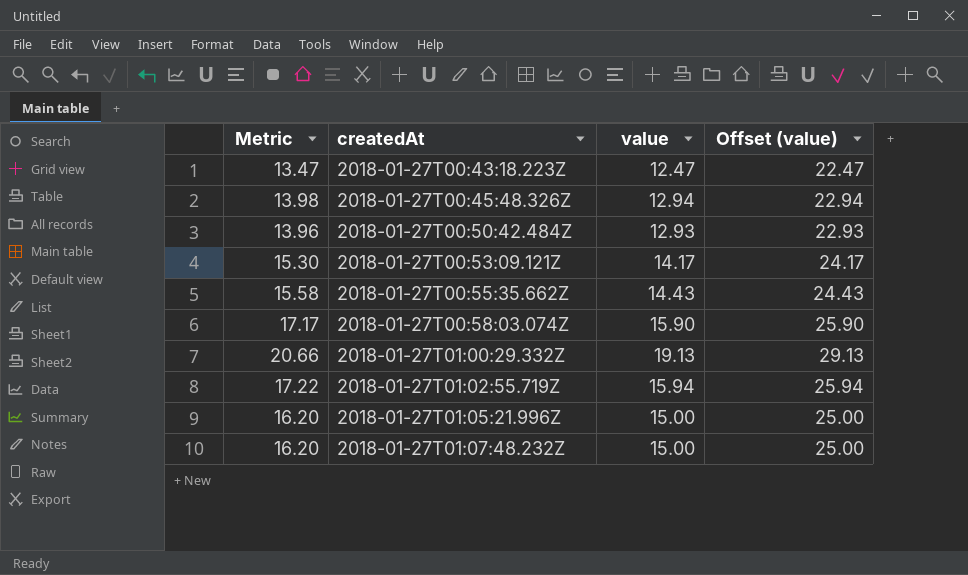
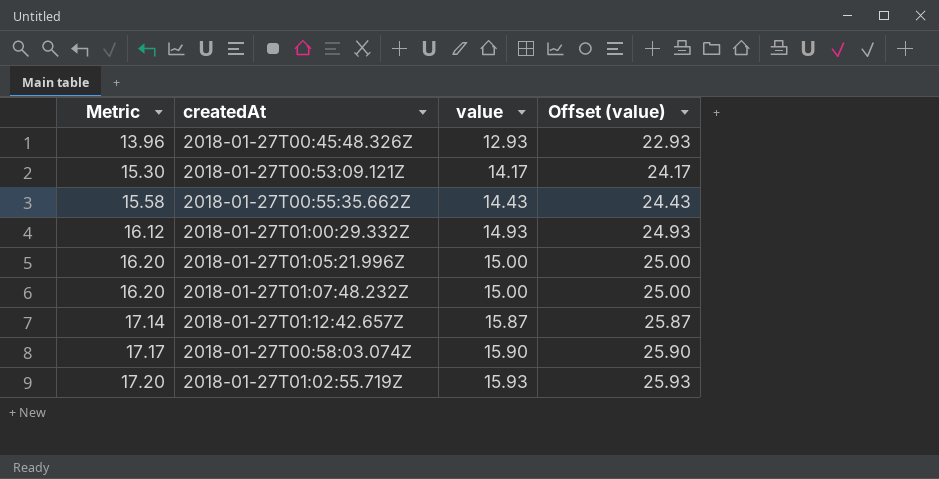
row order: createdAt ascending -> Metric ascending
row 2018-01-27T00:43:18.223Z: 13.47 | 12.47 | 22.47 -> none
row 2018-01-27T00:50:42.484Z: 13.96 | 12.93 | 22.93 -> none
2018-01-27T00:45:48.326Z | Metric: 13.98 -> 13.96
2018-01-27T00:45:48.326Z | value: 12.94 -> 12.93
2018-01-27T00:45:48.326Z | Offset (value): 22.94 -> 22.93
2018-01-27T01:00:29.332Z | Metric: 20.66 -> 16.12
2018-01-27T01:00:29.332Z | value: 19.13 -> 14.93
2018-01-27T01:00:29.332Z | Offset (value): 29.13 -> 24.93
row 2018-01-27T01:12:42.657Z: none -> 17.14 | 15.87 | 25.87
2018-01-27T01:02:55.719Z | Metric: 17.22 -> 17.20
2018-01-27T01:02:55.719Z | value: 15.94 -> 15.93
2018-01-27T01:02:55.719Z | Offset (value): 25.94 -> 25.93

